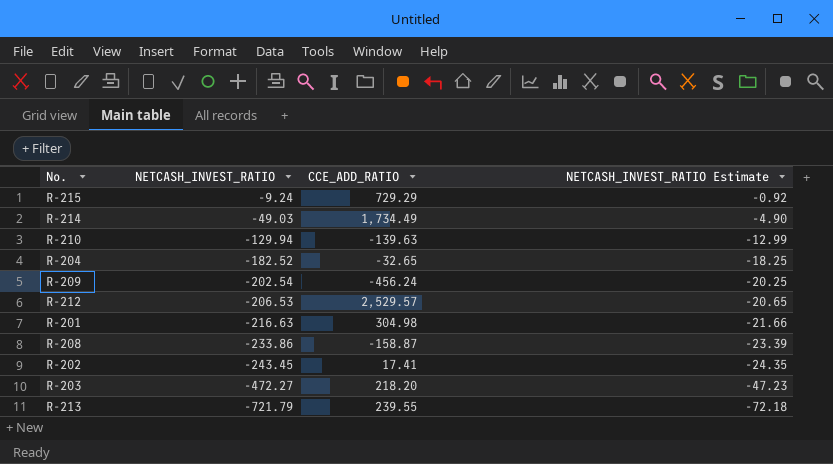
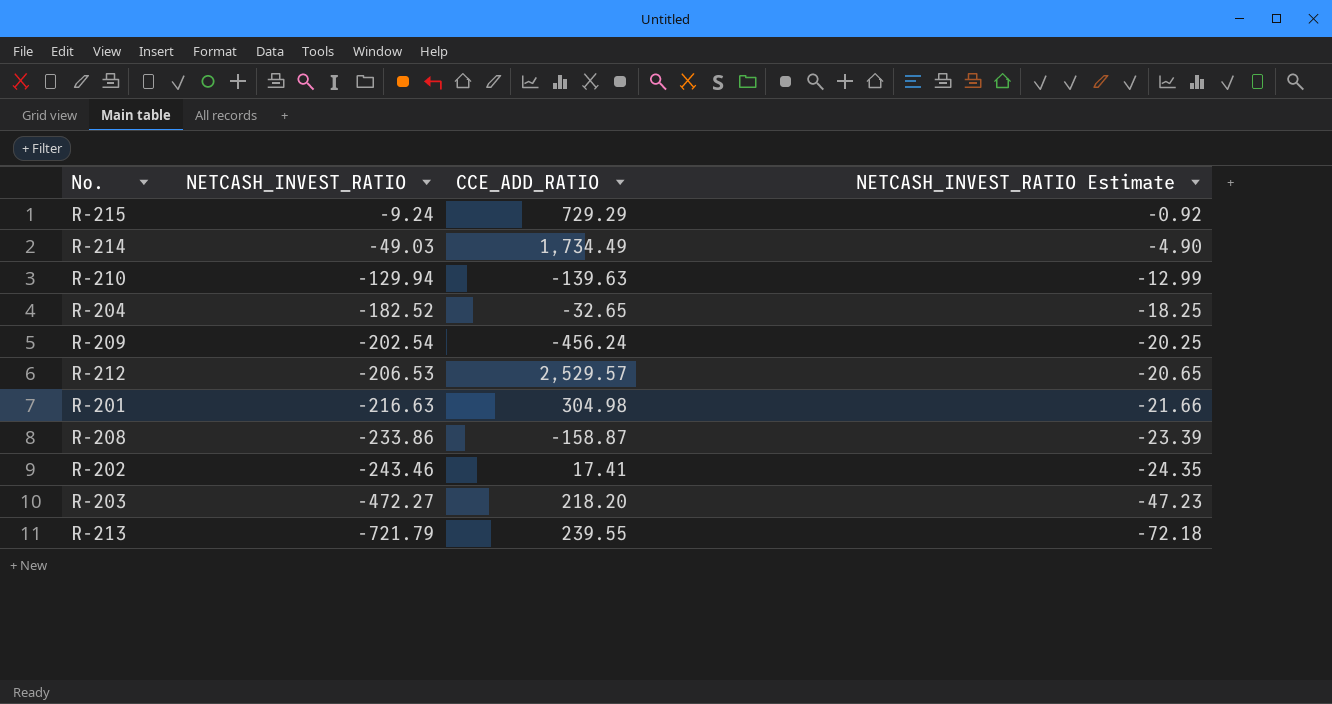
R-202 | NETCASH_INVEST_RATIO: -243.45 -> -243.46

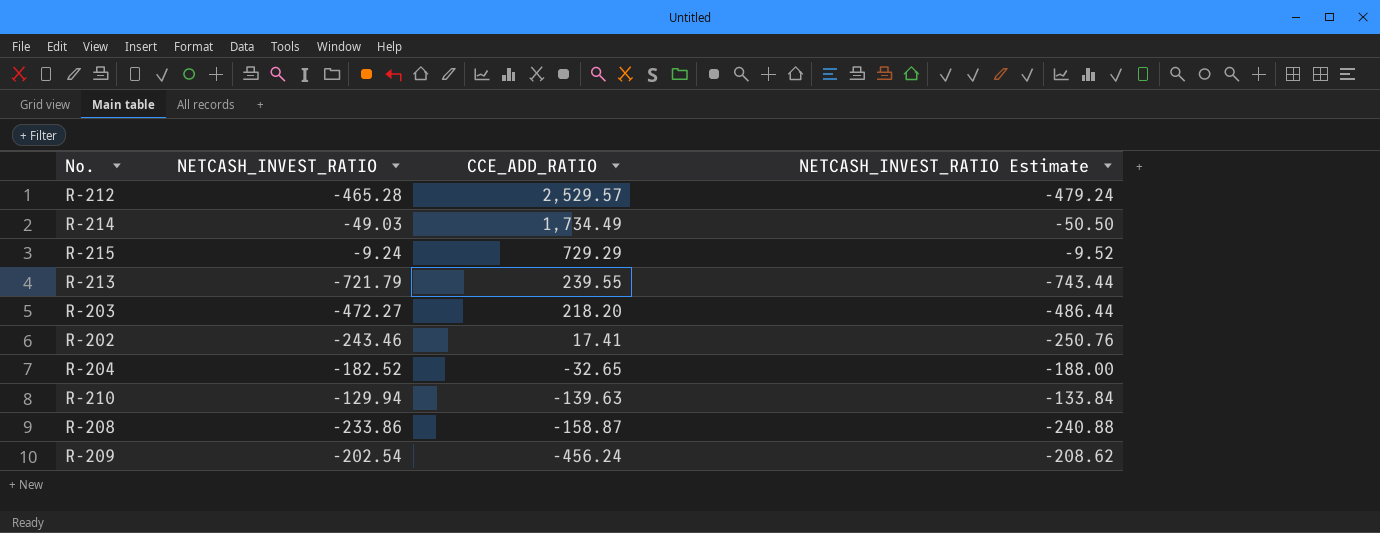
row order: NETCASH_INVEST_RATIO descending -> CCE_ADD_RATIO descending
column NETCASH_INVEST_RATIO Estimate | formula: [NETCASH_INVEST_RATIO] * 0.1 -> [NETCASH_INVEST_RATIO] * 1.03
row R-201: -216.63 | 304.98 | -21.66 -> none
R-212 | NETCASH_INVEST_RATIO: -206.53 -> -465.28

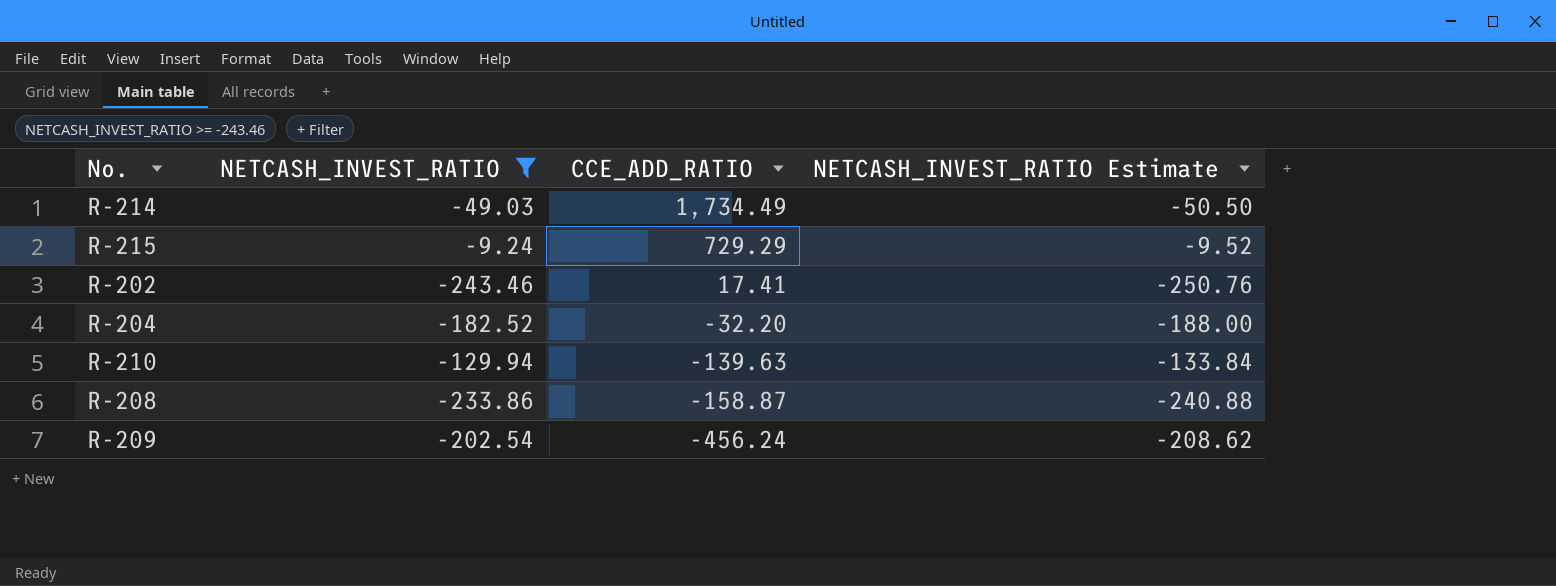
filter: none -> NETCASH_INVEST_RATIO >= -243.46
R-204 | CCE_ADD_RATIO: -32.65 -> -32.20

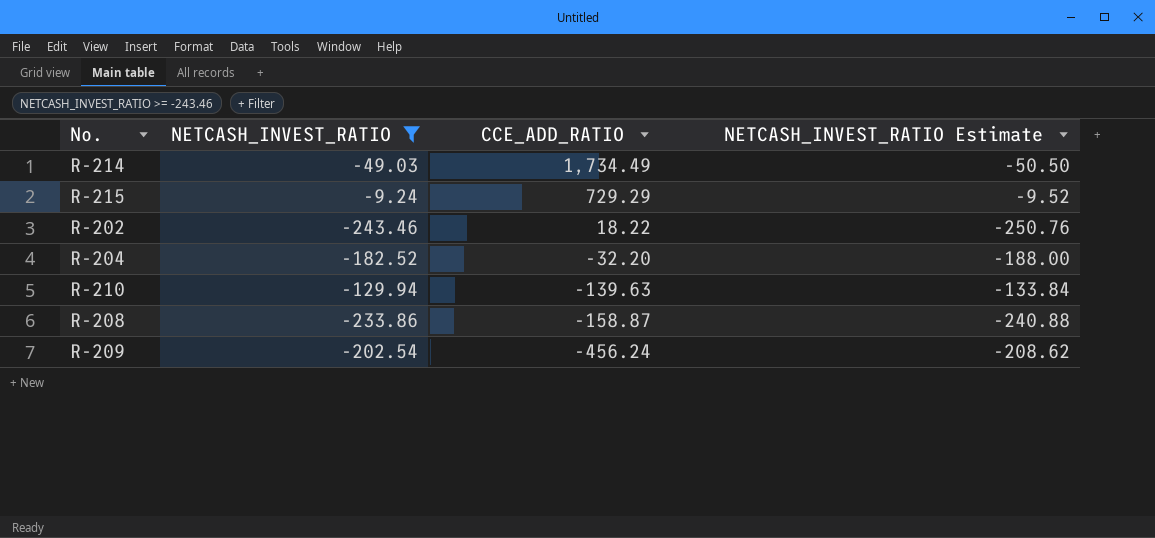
R-202 | CCE_ADD_RATIO: 17.41 -> 18.22

